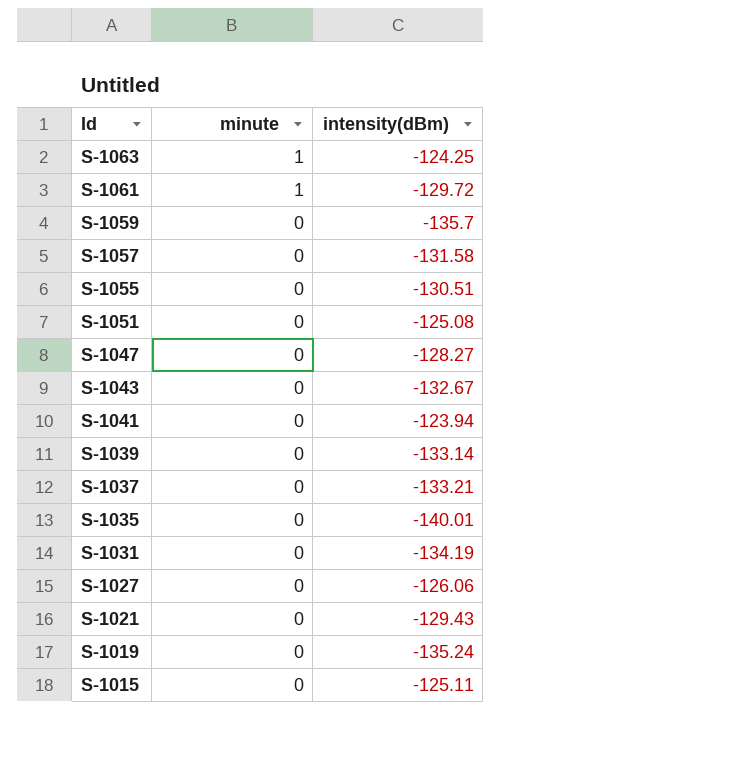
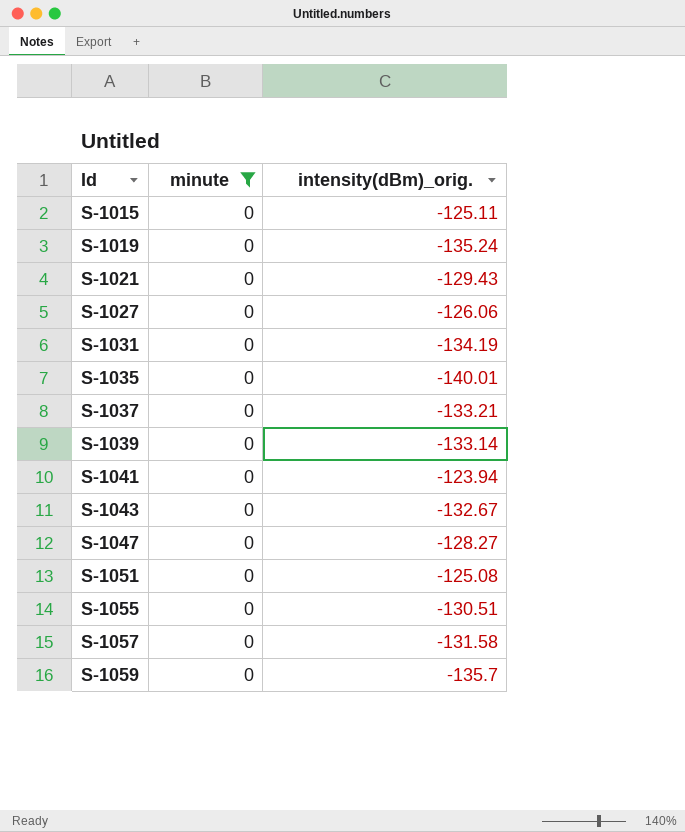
filter: none -> minute = 0
row order: Id descending -> Id ascending
column name: intensity(dBm) -> intensity(dBm)_orig.

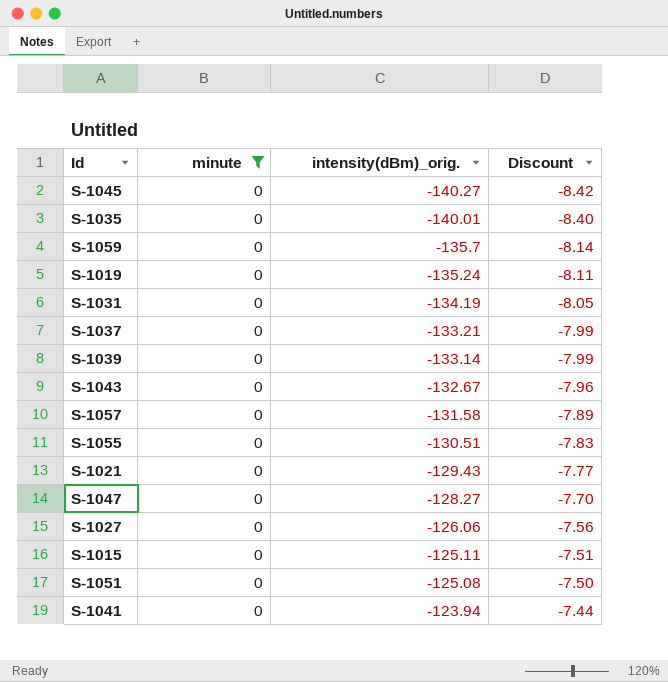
row order: Id ascending -> intensity(dBm)_orig. ascending
column Discount | formula: none -> [intensity(dBm)_orig.] * 0.06
row S-1045: none -> 0 | -140.27 | -8.42

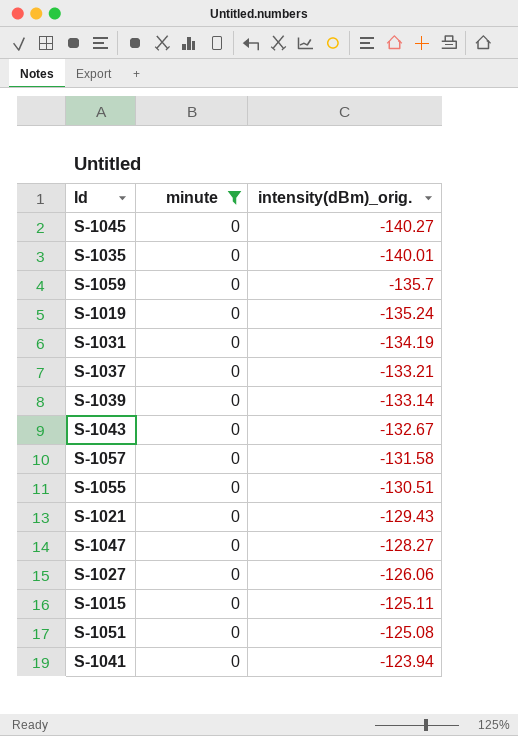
column Discount | formula: [intensity(dBm)_orig.] * 0.06 -> none

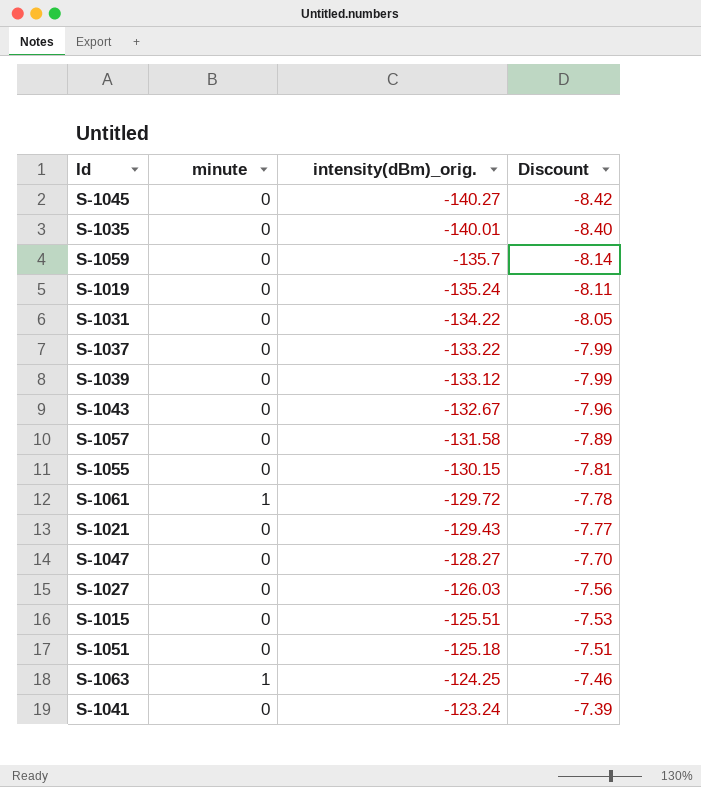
filter: minute = 0 -> none
column Discount | formula: none -> [intensity(dBm)_orig.] * 0.06
S-1031 | intensity(dBm)_orig.: -134.19 -> -134.22
S-1037 | intensity(dBm)_orig.: -133.21 -> -133.22
S-1039 | intensity(dBm)_orig.: -133.14 -> -133.12
S-1055 | intensity(dBm)_orig.: -130.51 -> -130.15
S-1027 | intensity(dBm)_orig.: -126.06 -> -126.03
S-1015 | intensity(dBm)_orig.: -125.11 -> -125.51
S-1051 | intensity(dBm)_orig.: -125.08 -> -125.18
S-1041 | intensity(dBm)_orig.: -123.94 -> -123.24

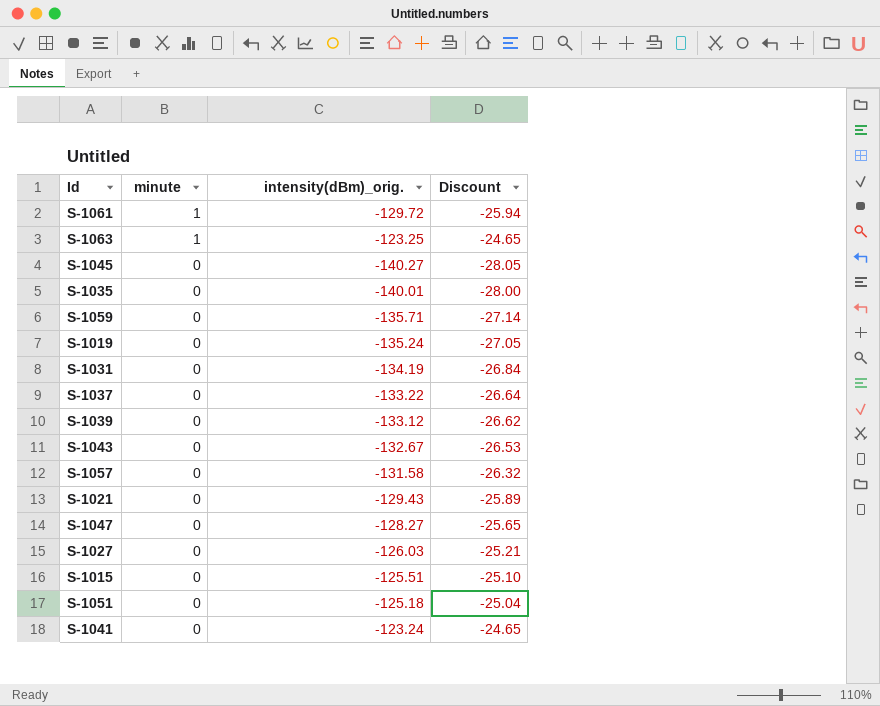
row order: intensity(dBm)_orig. ascending -> minute descending
column Discount | formula: [intensity(dBm)_orig.] * 0.06 -> [intensity(dBm)_orig.] * 0.2
row S-1055: 0 | -130.15 | -7.81 -> none
S-1063 | intensity(dBm)_orig.: -124.25 -> -123.25
S-1059 | intensity(dBm)_orig.: -135.7 -> -135.71
S-1031 | intensity(dBm)_orig.: -134.22 -> -134.19

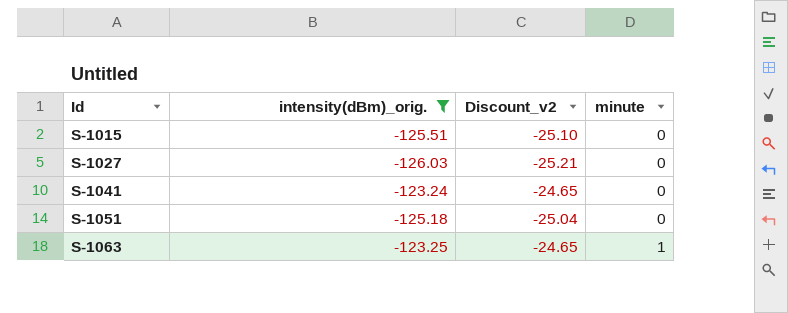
filter: none -> intensity(dBm)_orig. >= -126.03
row order: minute descending -> Id ascending
column name: Discount -> Discount_v2
column minute | position: 2 -> 4

